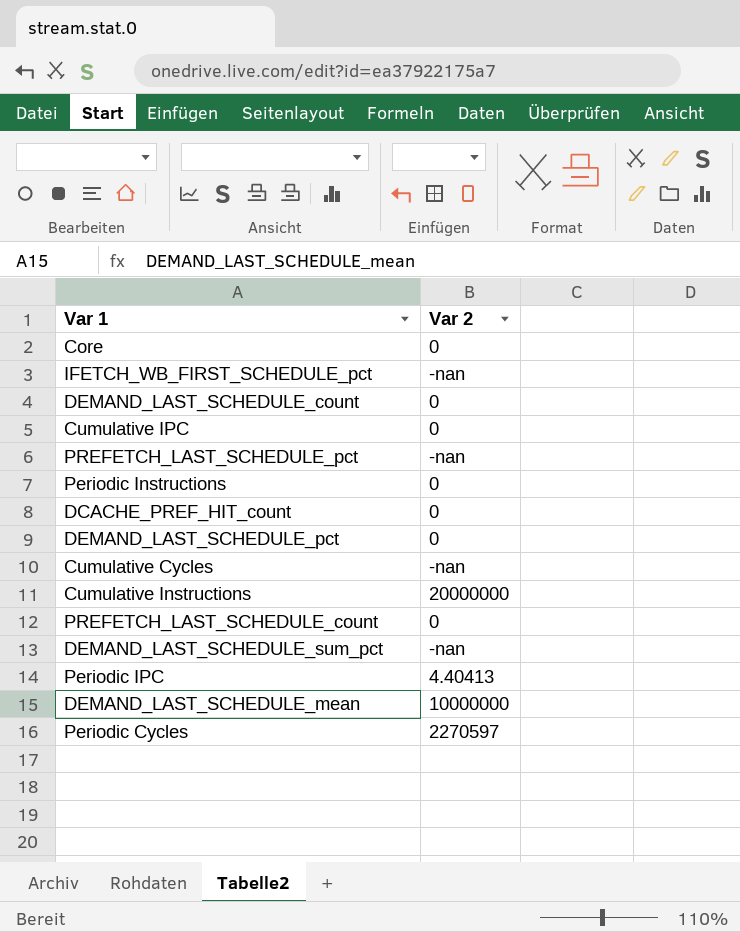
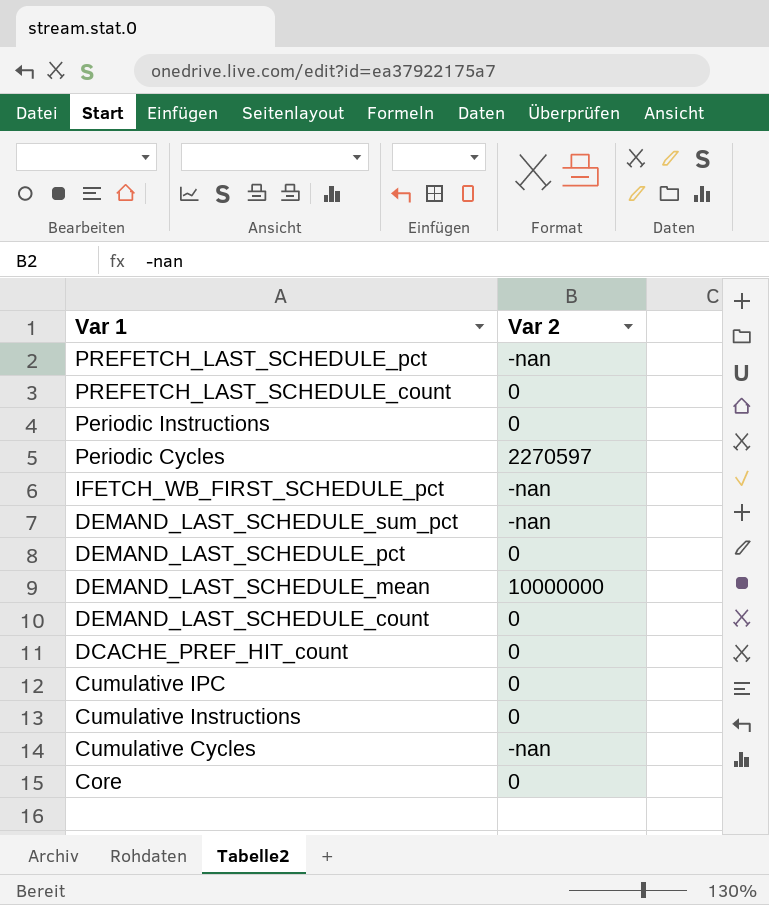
row order: none -> Var 1 descending
row Periodic IPC: 4.40413 -> none
Cumulative Instructions | Var 2: 20000000 -> 0

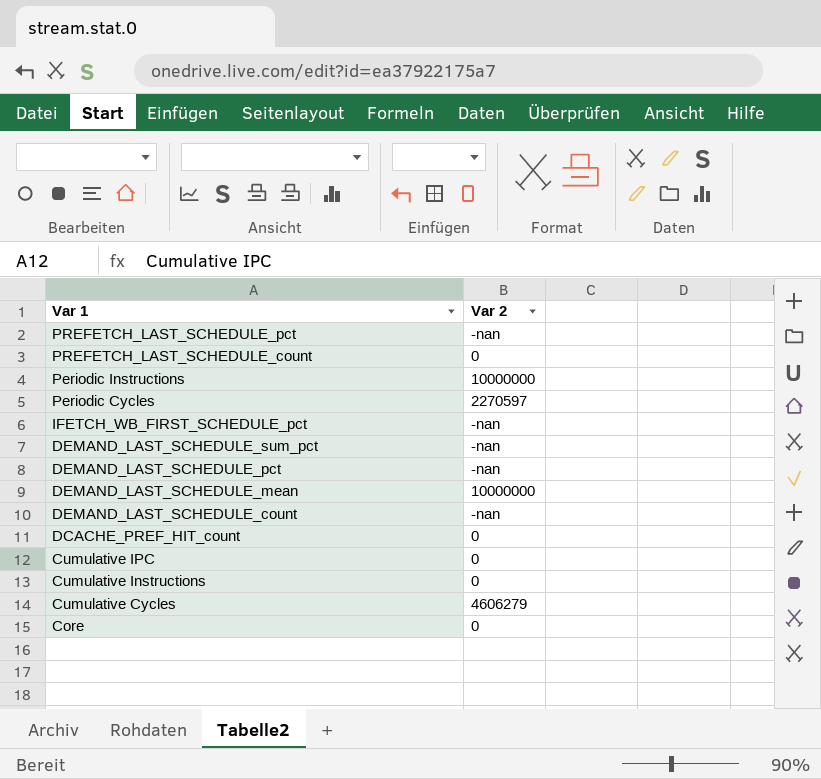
Periodic Instructions | Var 2: 0 -> 10000000
DEMAND_LAST_SCHEDULE_pct | Var 2: 0 -> -nan
DEMAND_LAST_SCHEDULE_count | Var 2: 0 -> -nan
Cumulative Cycles | Var 2: -nan -> 4606279

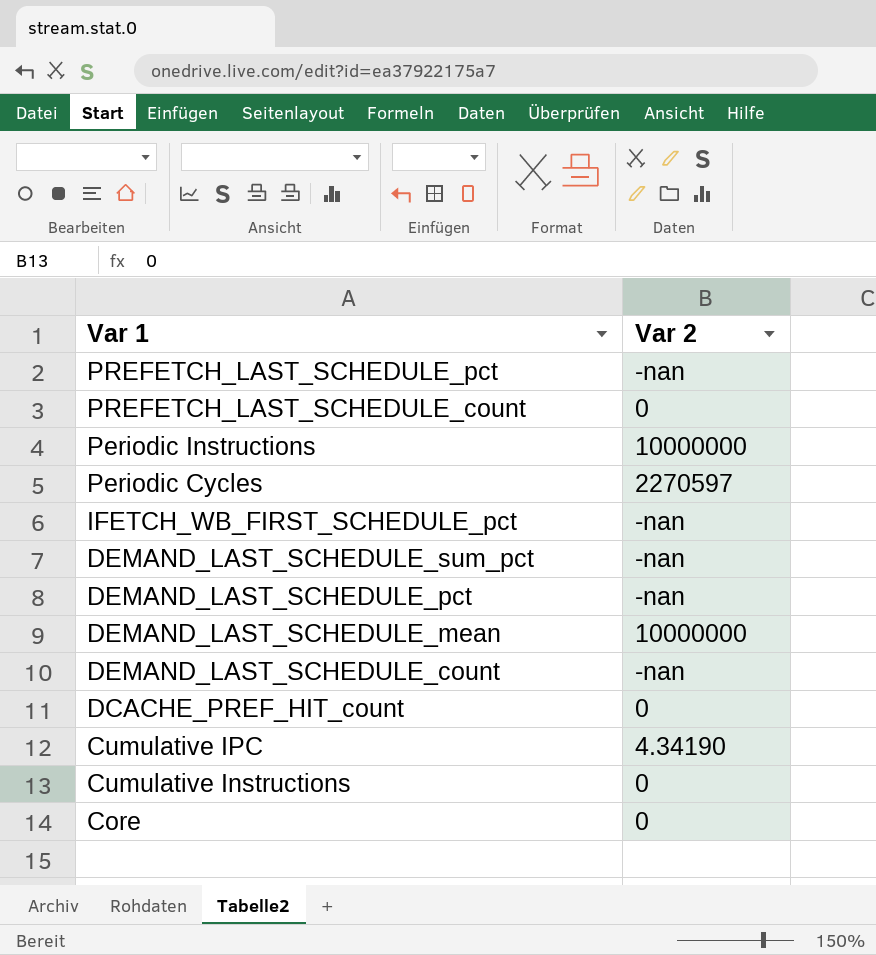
row Cumulative Cycles: 4606279 -> none
Cumulative IPC | Var 2: 0 -> 4.34190

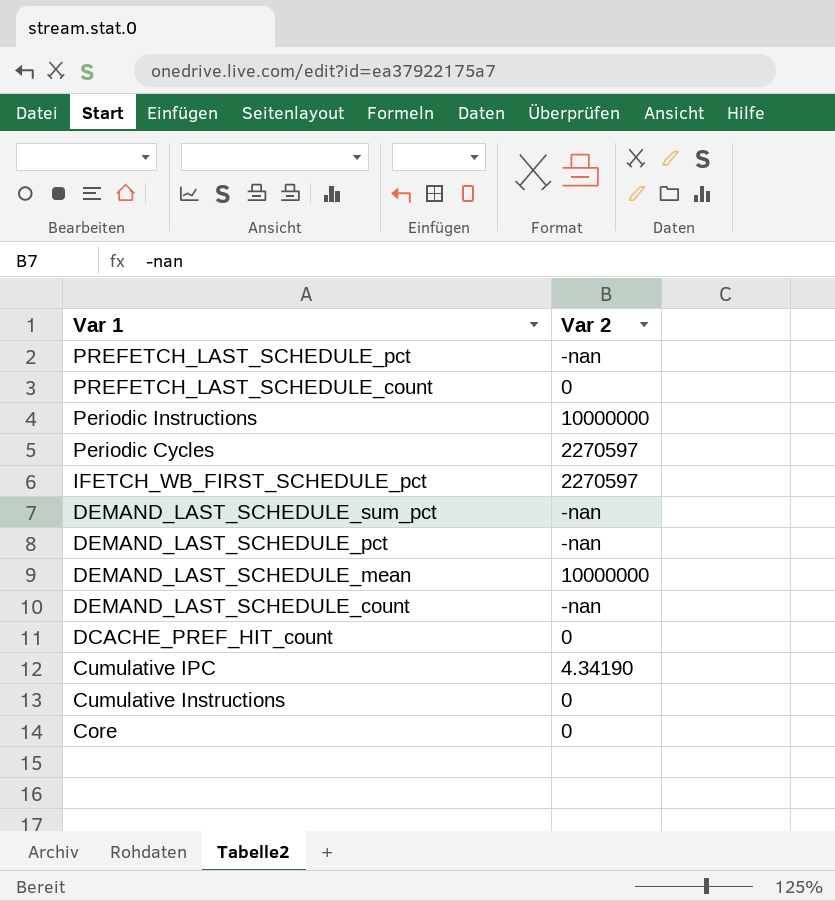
IFETCH_WB_FIRST_SCHEDULE_pct | Var 2: -nan -> 2270597

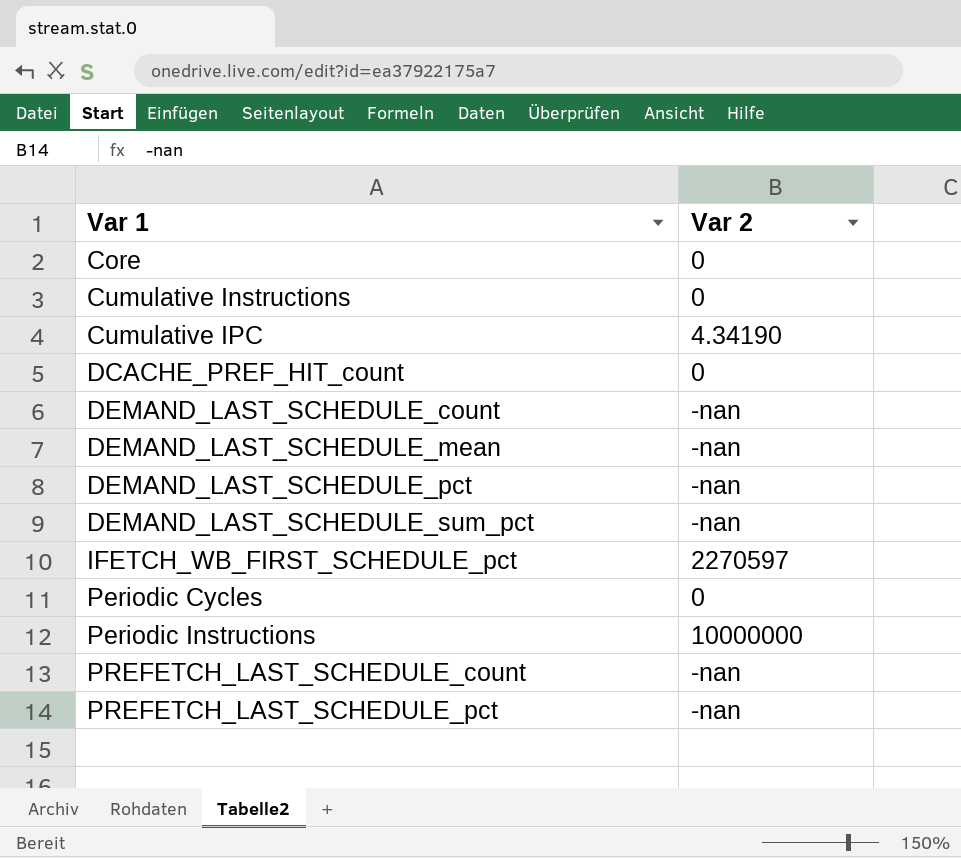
row order: Var 1 descending -> Var 1 ascending
DEMAND_LAST_SCHEDULE_mean | Var 2: 10000000 -> -nan
Periodic Cycles | Var 2: 2270597 -> 0
PREFETCH_LAST_SCHEDULE_count | Var 2: 0 -> -nan

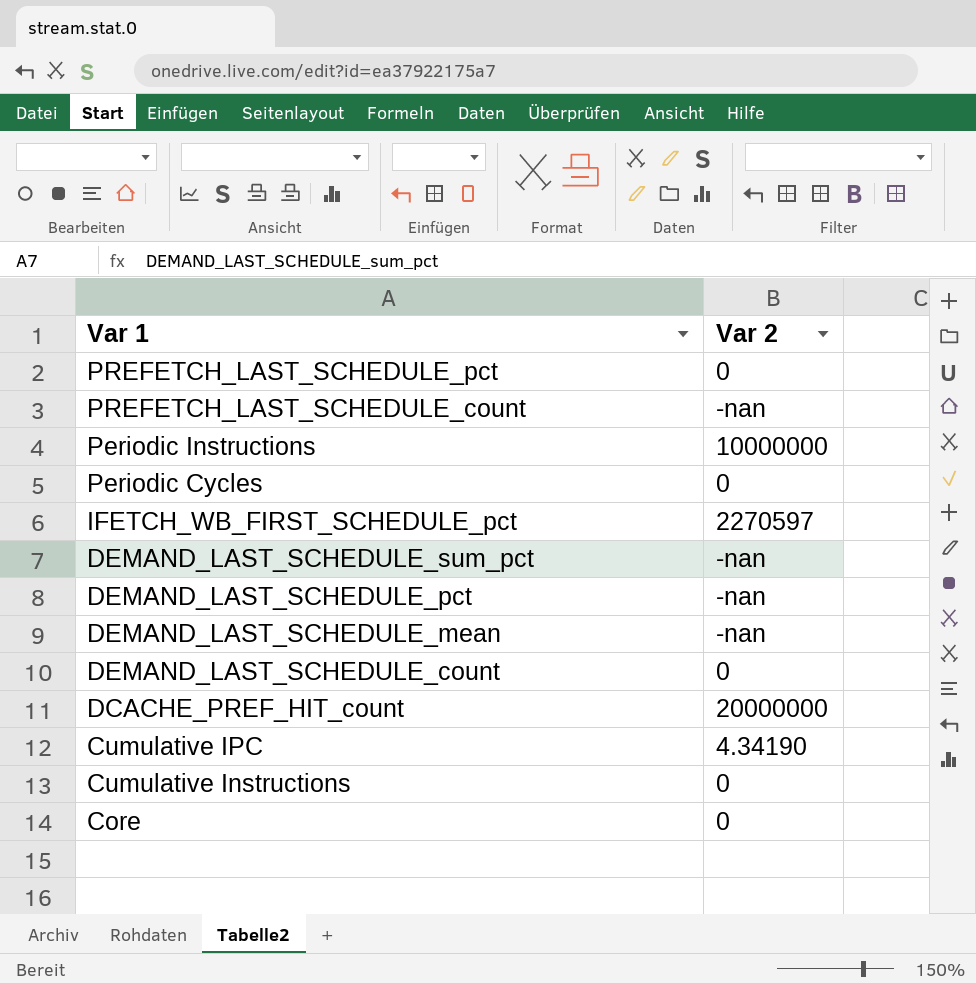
row order: Var 1 ascending -> Var 1 descending
PREFETCH_LAST_SCHEDULE_pct | Var 2: -nan -> 0
DEMAND_LAST_SCHEDULE_count | Var 2: -nan -> 0
DCACHE_PREF_HIT_count | Var 2: 0 -> 20000000

